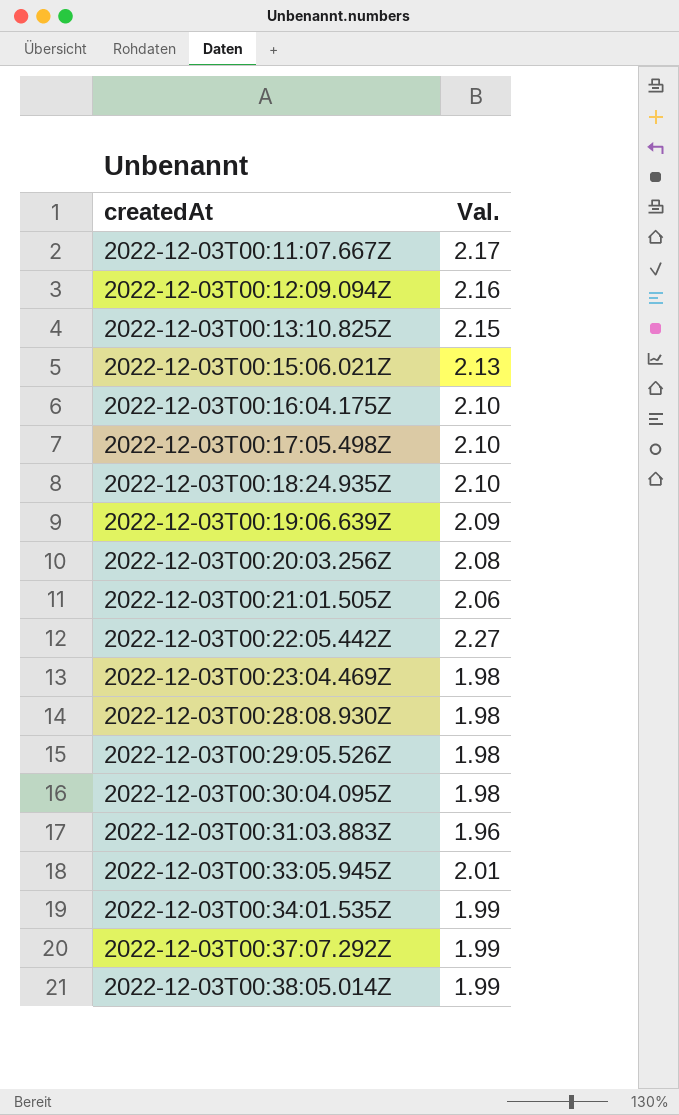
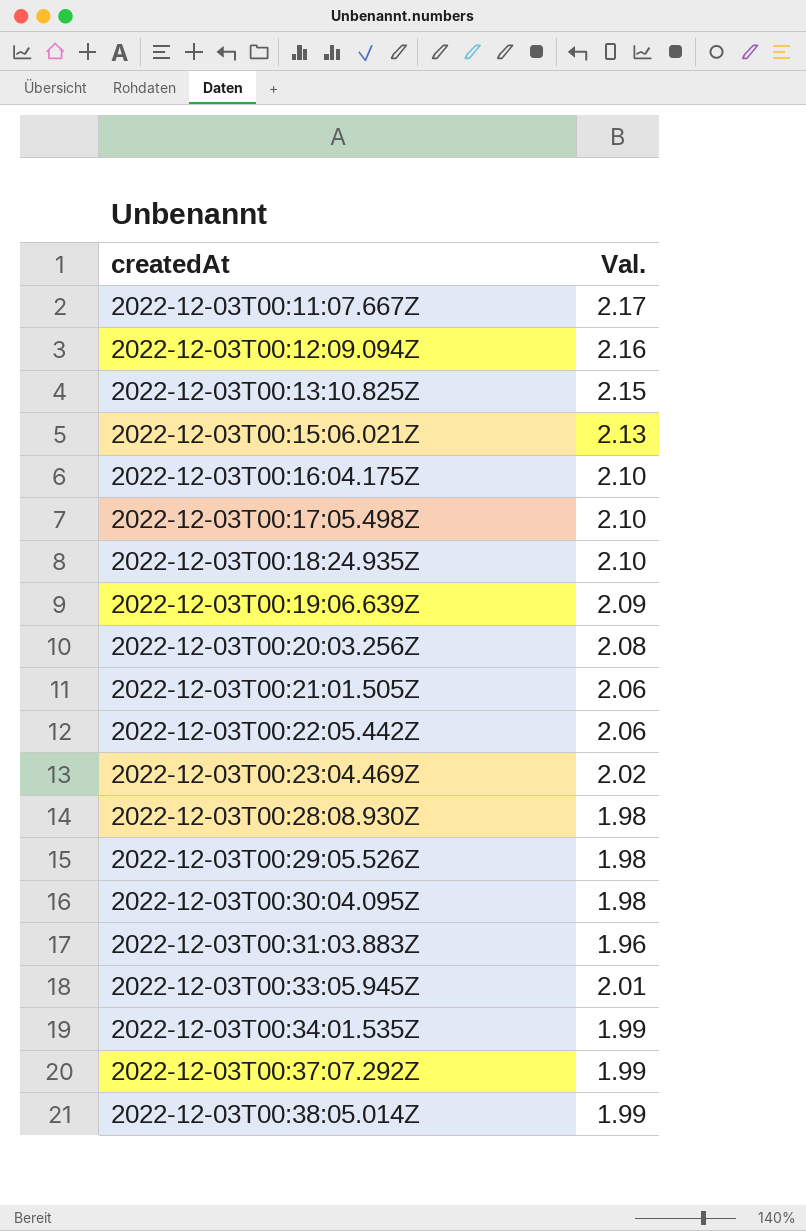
2022-12-03T00:22:05.442Z | Val.: 2.27 -> 2.06
2022-12-03T00:23:04.469Z | Val.: 1.98 -> 2.02

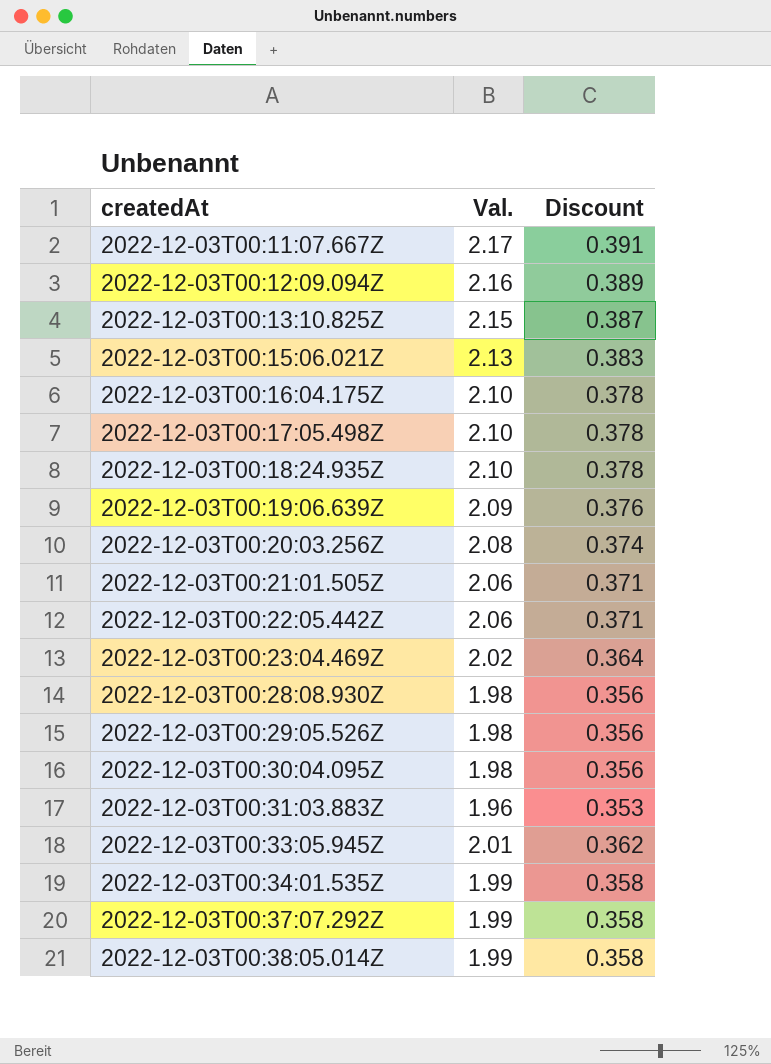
column Discount | formula: none -> [Val.] * 0.18

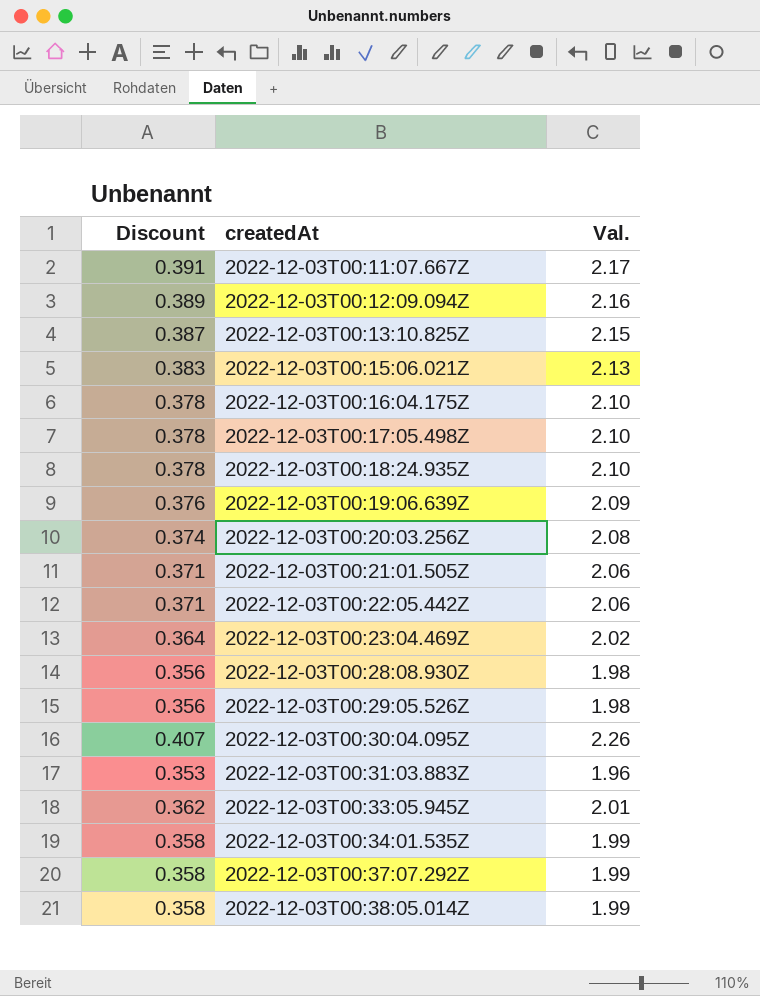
column Discount | position: 3 -> 1
2022-12-03T00:30:04.095Z | Discount: 0.356 -> 0.407
2022-12-03T00:30:04.095Z | Val.: 1.98 -> 2.26

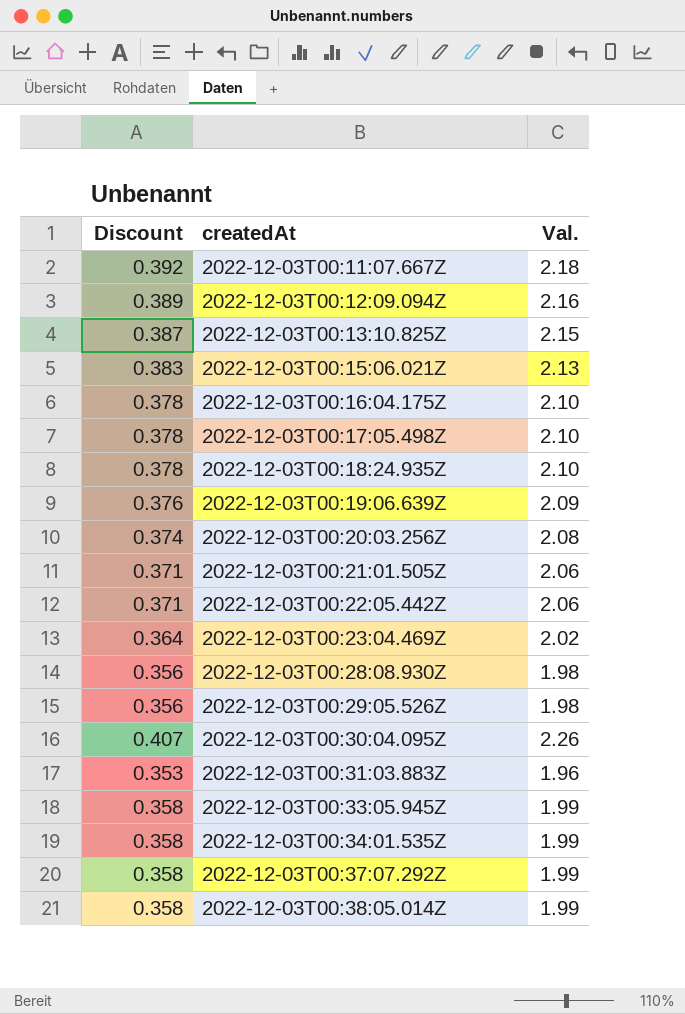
2022-12-03T00:11:07.667Z | Discount: 0.391 -> 0.392
2022-12-03T00:11:07.667Z | Val.: 2.17 -> 2.18
2022-12-03T00:33:05.945Z | Discount: 0.362 -> 0.358
2022-12-03T00:33:05.945Z | Val.: 2.01 -> 1.99

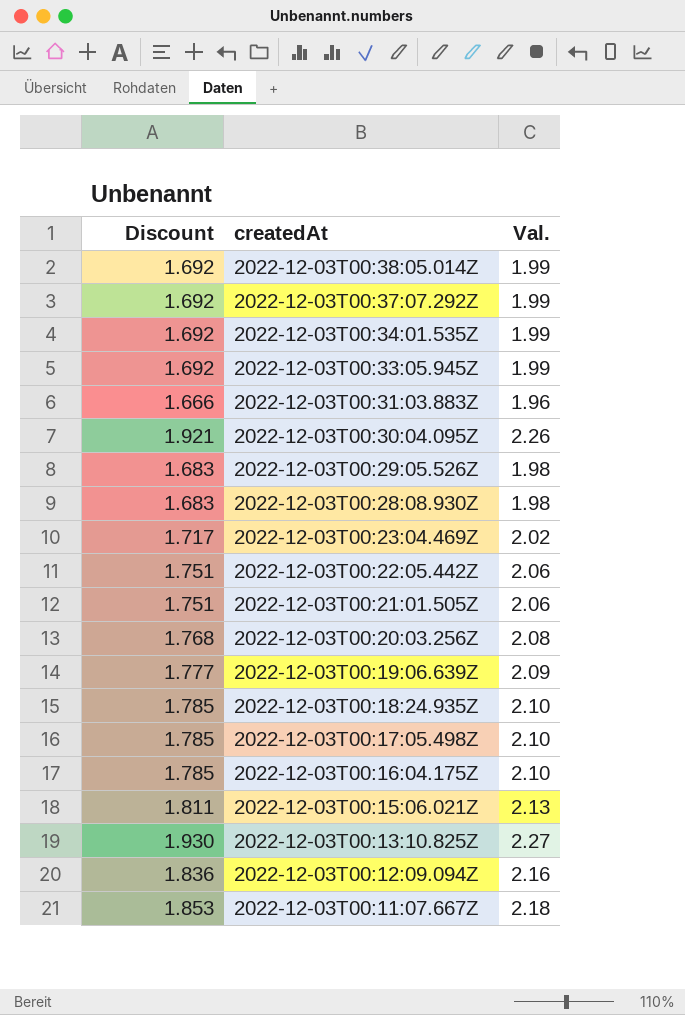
row order: createdAt ascending -> createdAt descending
column Discount | formula: [Val.] * 0.18 -> [Val.] * 0.85
2022-12-03T00:13:10.825Z | Val.: 2.15 -> 2.27

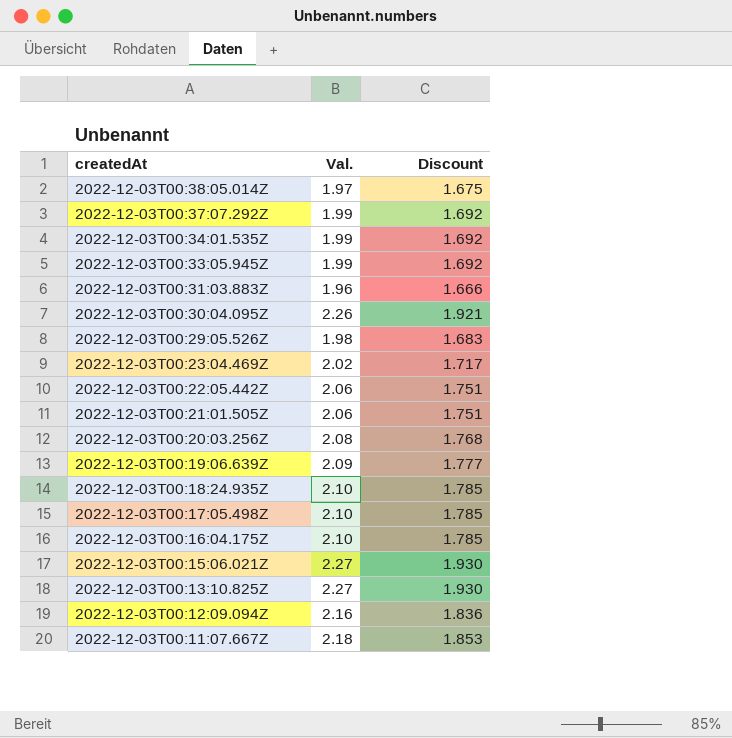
column Discount | position: 1 -> 3
row 2022-12-03T00:28:08.930Z: 1.683 | 1.98 -> none
2022-12-03T00:38:05.014Z | Val.: 1.99 -> 1.97
2022-12-03T00:38:05.014Z | Discount: 1.692 -> 1.675
2022-12-03T00:15:06.021Z | Val.: 2.13 -> 2.27
2022-12-03T00:15:06.021Z | Discount: 1.811 -> 1.930

